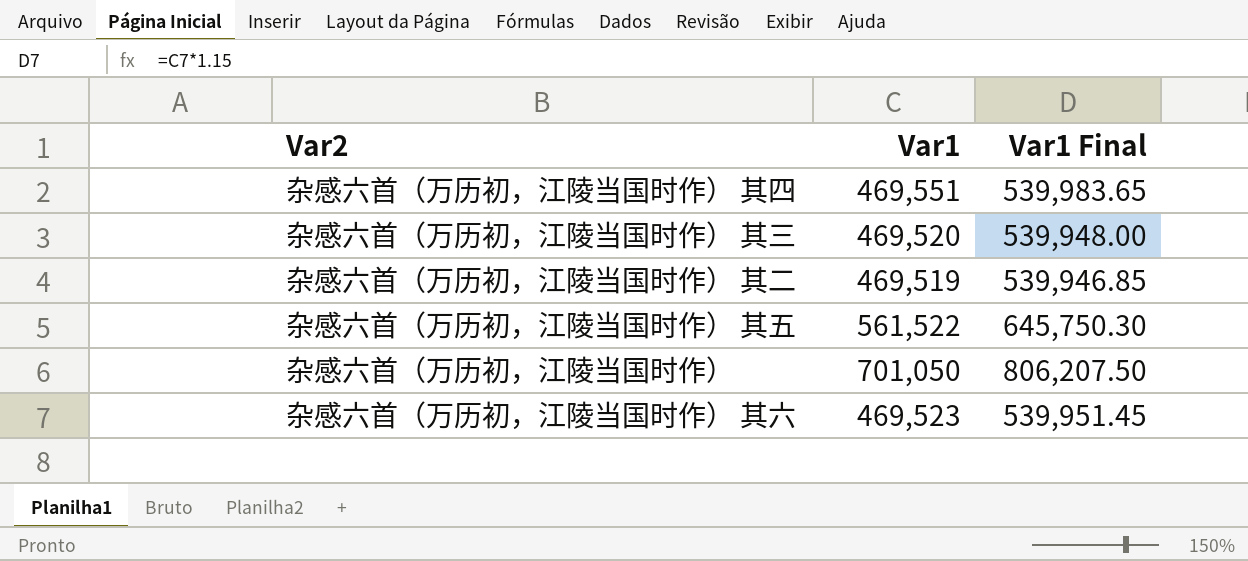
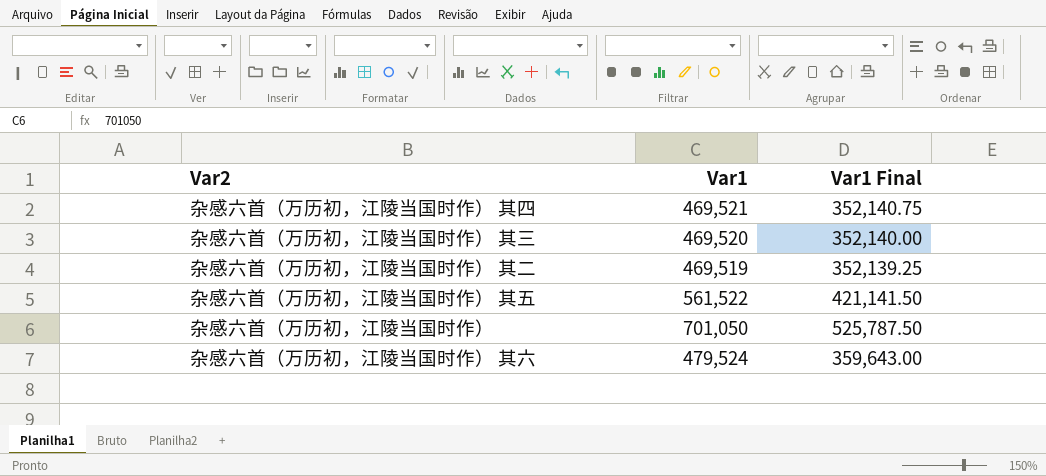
column Var1 Final | formula: [Var1] * 1.15 -> [Var1] * 0.75
杂感六首（万历初，江陵当国时作） 其四 | Var1: 469,551 -> 469,521
杂感六首（万历初，江陵当国时作） 其六 | Var1: 469,523 -> 479,524

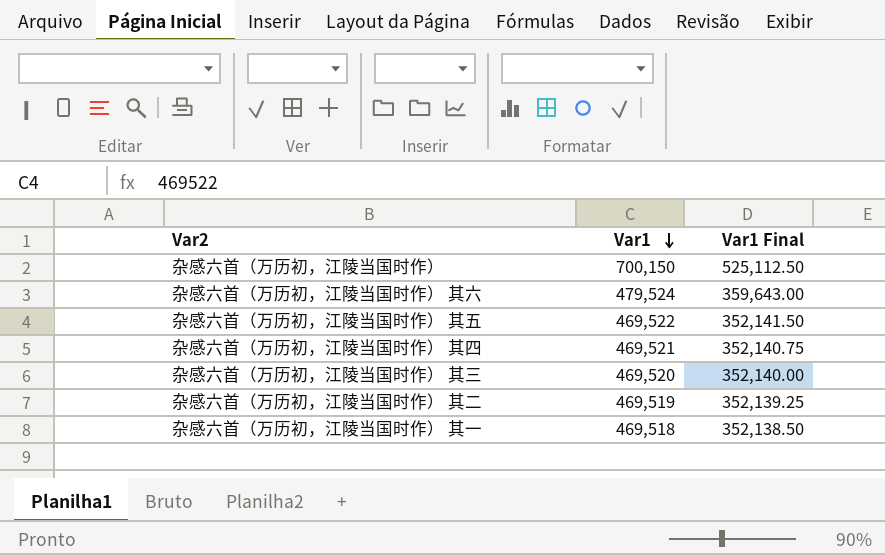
row order: none -> Var1 descending
杂感六首（万历初，江陵当国时作） | Var1: 701,050 -> 700,150
杂感六首（万历初，江陵当国时作） | Var1 Final: 525,787.50 -> 525,112.50
杂感六首（万历初，江陵当国时作） 其五 | Var1: 561,522 -> 469,522
杂感六首（万历初，江陵当国时作） 其五 | Var1 Final: 421,141.50 -> 352,141.50
row 杂感六首（万历初，江陵当国时作） 其一: none -> 469,518 | 352,138.50

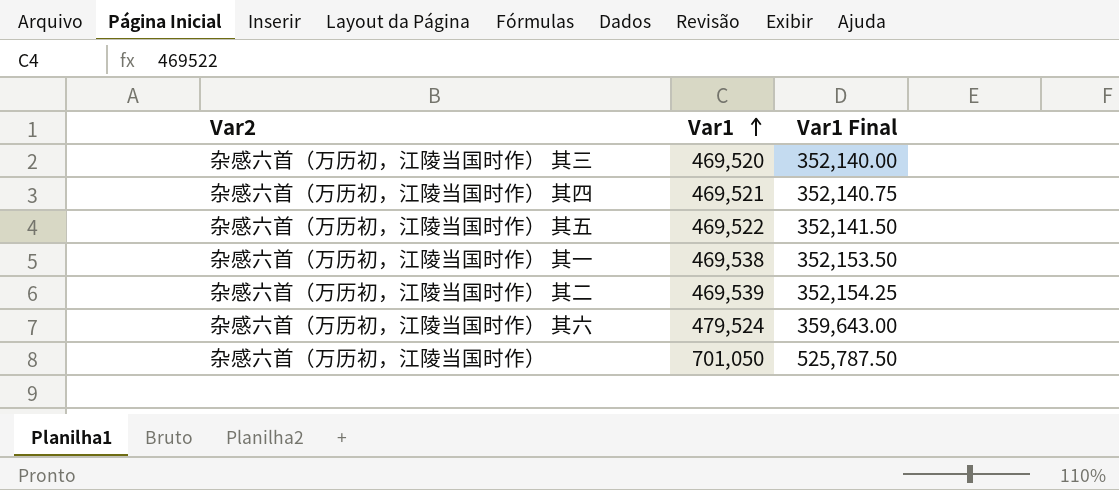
row order: Var1 descending -> Var1 ascending
杂感六首（万历初，江陵当国时作） 其一 | Var1: 469,518 -> 469,538
杂感六首（万历初，江陵当国时作） 其一 | Var1 Final: 352,138.50 -> 352,153.50
杂感六首（万历初，江陵当国时作） 其二 | Var1: 469,519 -> 469,539
杂感六首（万历初，江陵当国时作） 其二 | Var1 Final: 352,139.25 -> 352,154.25
杂感六首（万历初，江陵当国时作） | Var1: 700,150 -> 701,050
杂感六首（万历初，江陵当国时作） | Var1 Final: 525,112.50 -> 525,787.50

